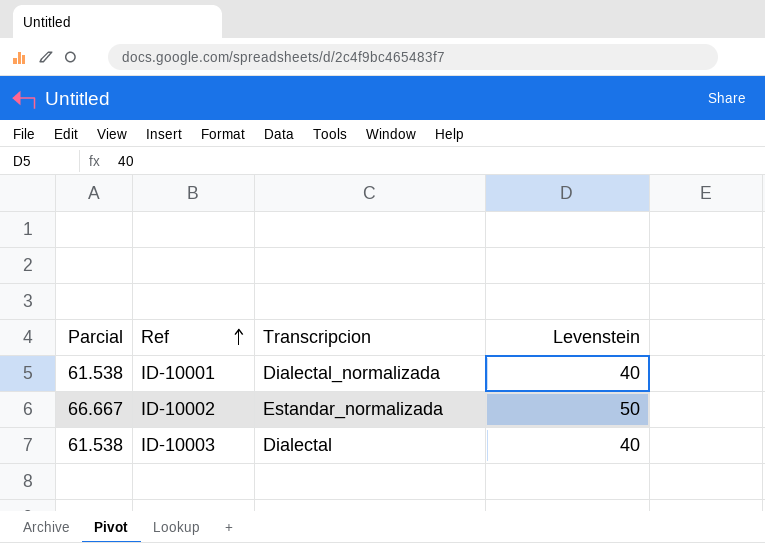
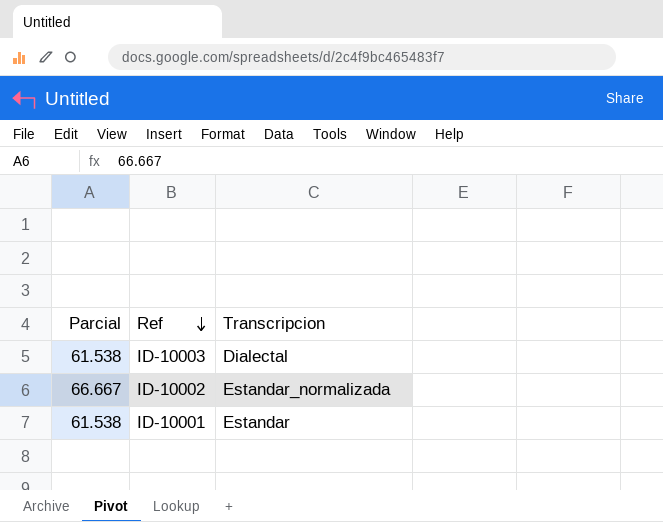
row order: Ref ascending -> Ref descending
column Levenstein | position: 4 -> none
ID-10001 | Transcripcion: Dialectal_normalizada -> Estandar

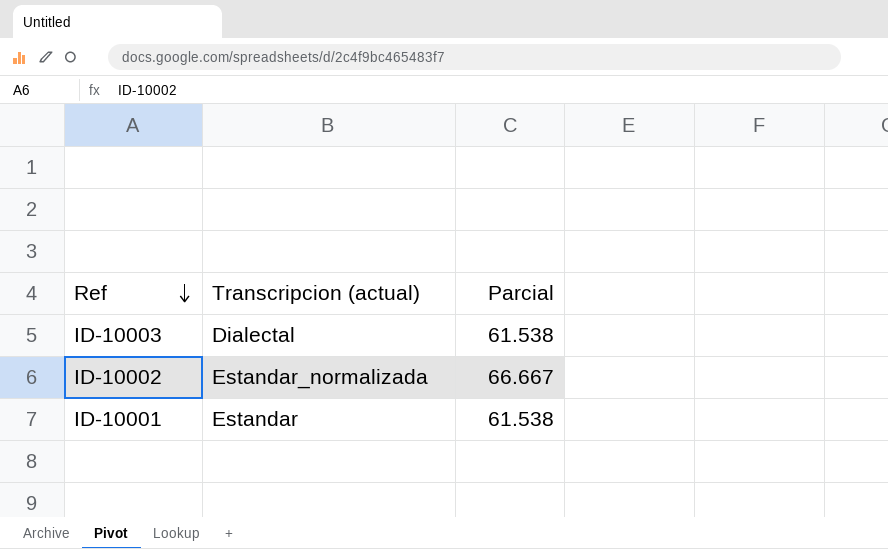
column name: Transcripcion -> Transcripcion (actual)
column Parcial | position: 1 -> 3

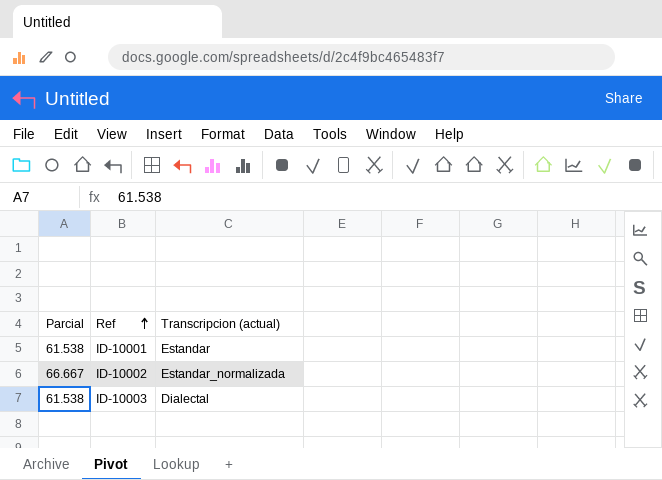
row order: Ref descending -> Ref ascending
column Parcial | position: 3 -> 1

